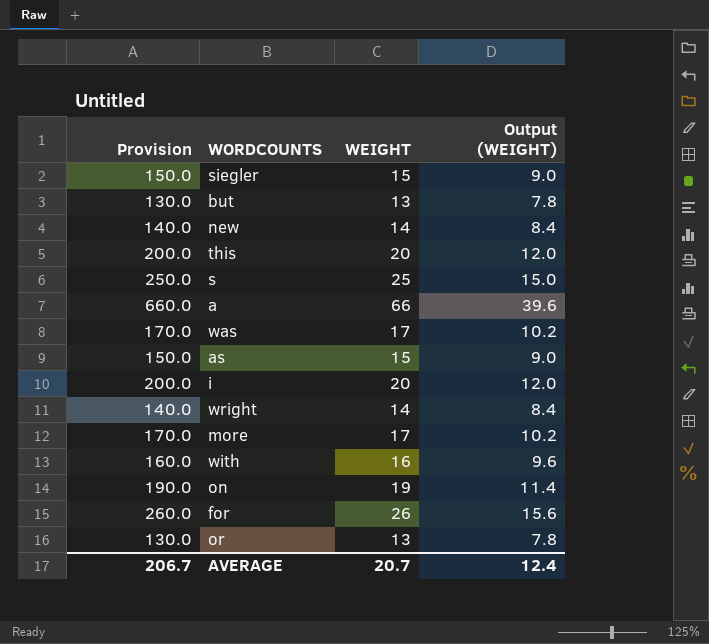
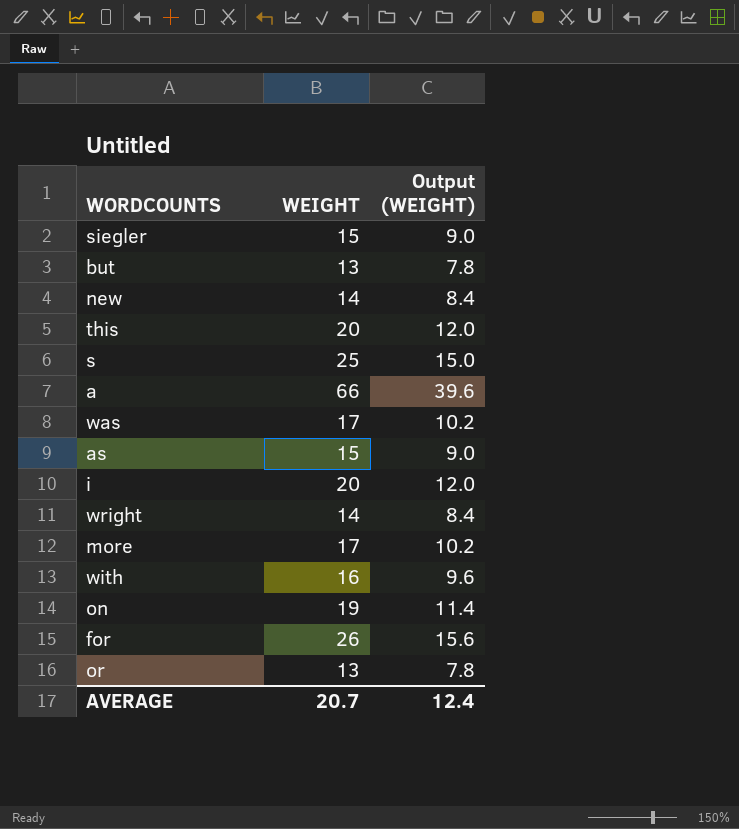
column Provision | formula: [WEIGHT] * 10 -> none

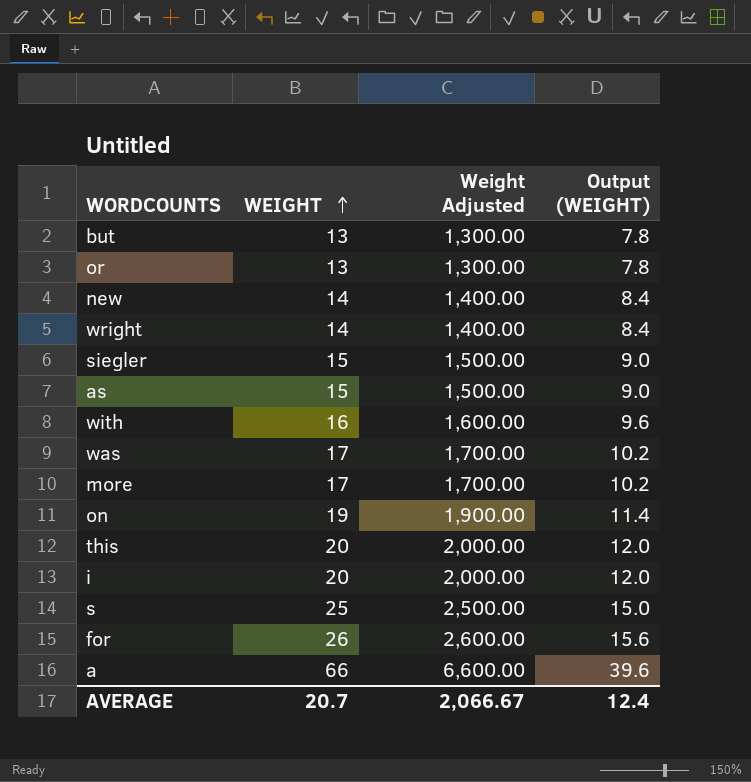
row order: none -> WEIGHT ascending
column Weight Adjusted | formula: none -> [WEIGHT] * 100

